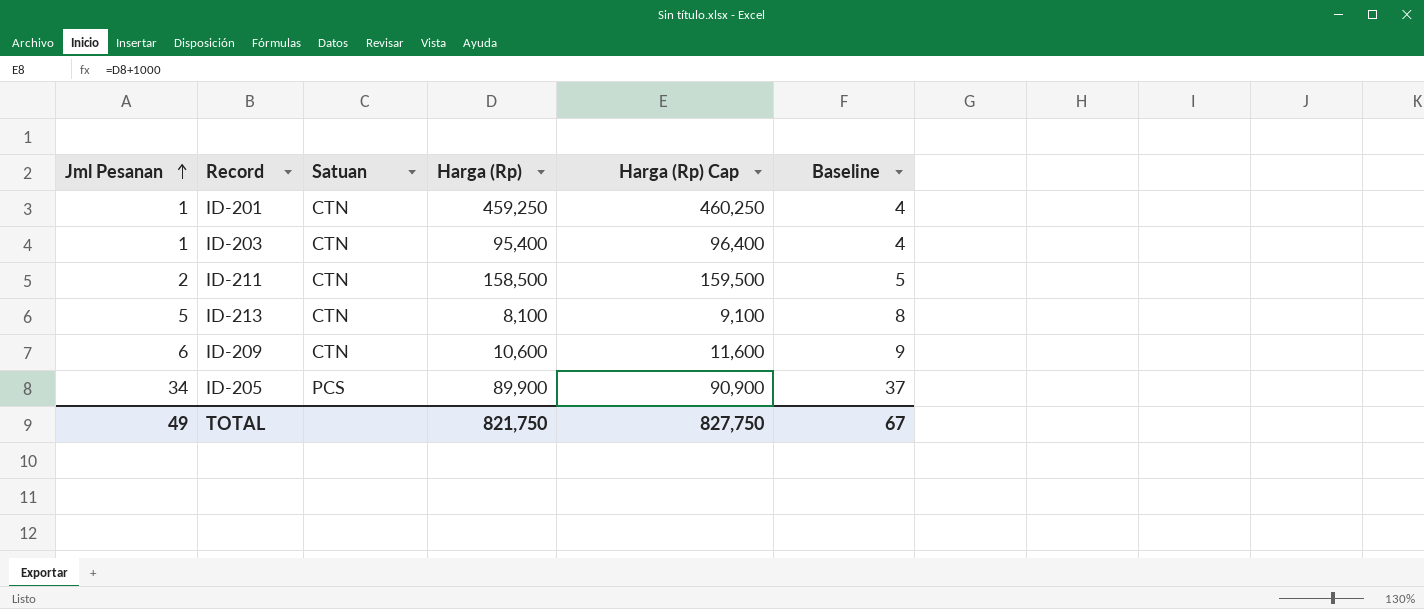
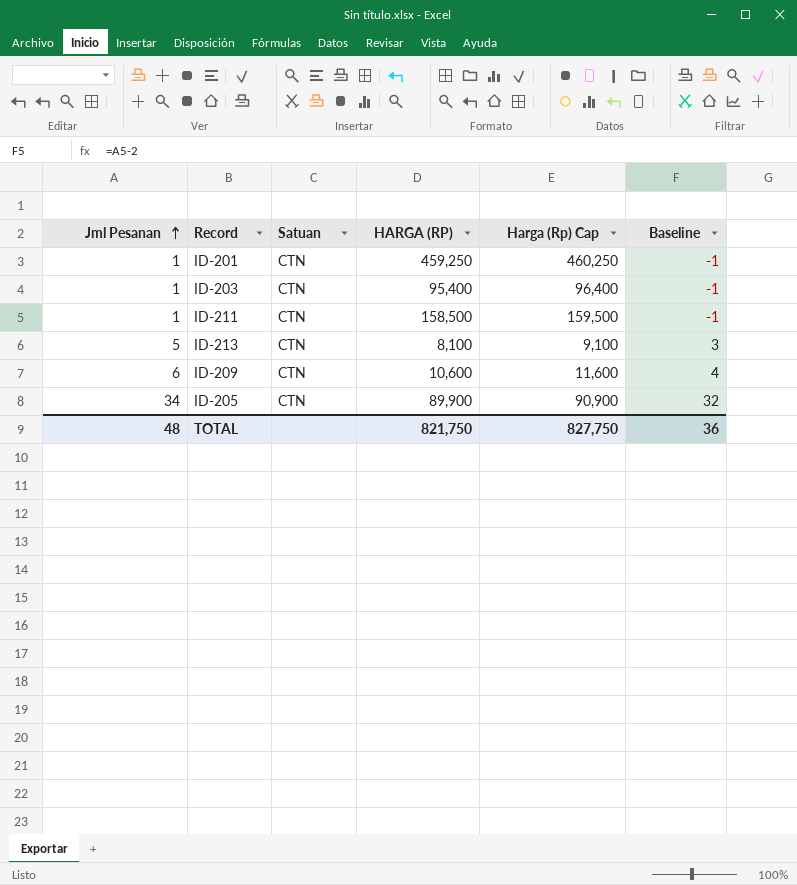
column name: Harga (Rp) -> HARGA (RP)
column Baseline | formula: [Jml Pesanan] + 3 -> [Jml Pesanan] - 2
ID-211 | Jml Pesanan: 2 -> 1
ID-205 | Satuan: PCS -> CTN
TOTAL | Jml Pesanan: 49 -> 48
TOTAL | Baseline: 67 -> 36

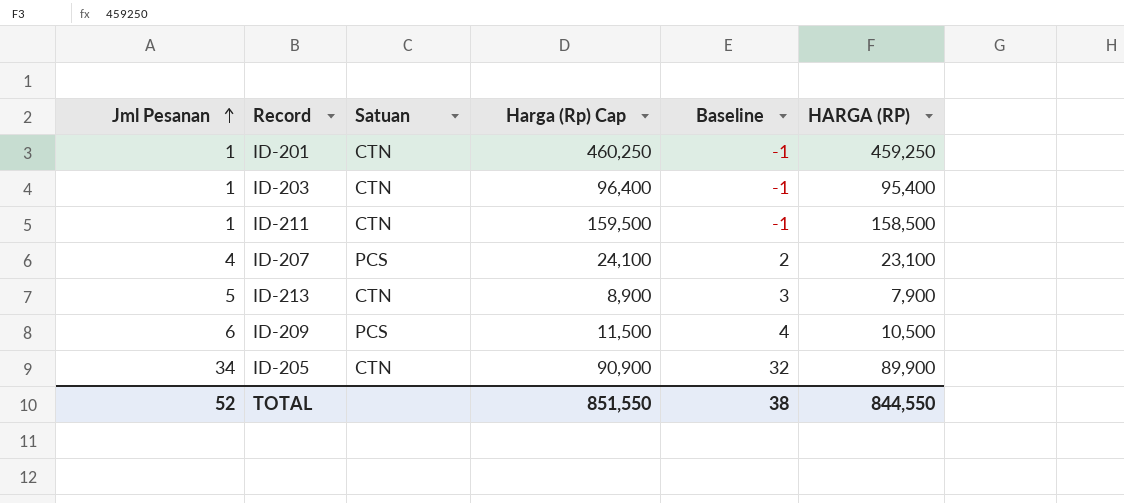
column HARGA (RP) | position: 4 -> 6
row ID-207: none -> 4 | PCS | 24,100 | 2 | 23,100
ID-213 | Harga (Rp) Cap: 9,100 -> 8,900
ID-213 | HARGA (RP): 8,100 -> 7,900
ID-209 | Satuan: CTN -> PCS
ID-209 | Harga (Rp) Cap: 11,600 -> 11,500
ID-209 | HARGA (RP): 10,600 -> 10,500
TOTAL | Jml Pesanan: 48 -> 52
TOTAL | Harga (Rp) Cap: 827,750 -> 851,550
TOTAL | Baseline: 36 -> 38
TOTAL | HARGA (RP): 821,750 -> 844,550

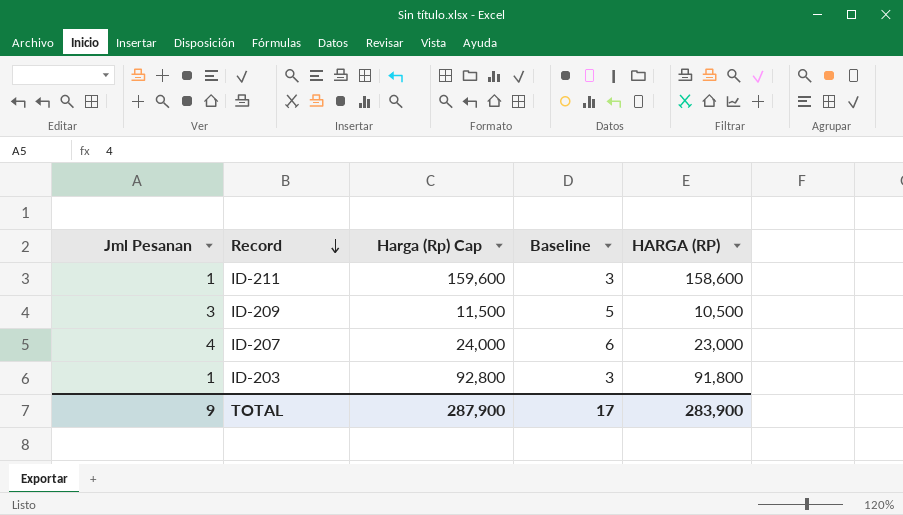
row order: Jml Pesanan ascending -> Record descending
column Satuan | position: 3 -> none
column Baseline | formula: [Jml Pesanan] - 2 -> [Jml Pesanan] + 2
row ID-201: 1 | CTN | 460,250 | -1 | 459,250 -> none
row ID-213: 5 | CTN | 8,900 | 3 | 7,900 -> none
row ID-205: 34 | CTN | 90,900 | 32 | 89,900 -> none
ID-211 | Harga (Rp) Cap: 159,500 -> 159,600
ID-211 | HARGA (RP): 158,500 -> 158,600
ID-209 | Jml Pesanan: 6 -> 3
ID-207 | Harga (Rp) Cap: 24,100 -> 24,000
ID-207 | HARGA (RP): 23,100 -> 23,000
ID-203 | Harga (Rp) Cap: 96,400 -> 92,800
ID-203 | HARGA (RP): 95,400 -> 91,800
TOTAL | Jml Pesanan: 52 -> 9
TOTAL | Harga (Rp) Cap: 851,550 -> 287,900
TOTAL | Baseline: 38 -> 17
TOTAL | HARGA (RP): 844,550 -> 283,900

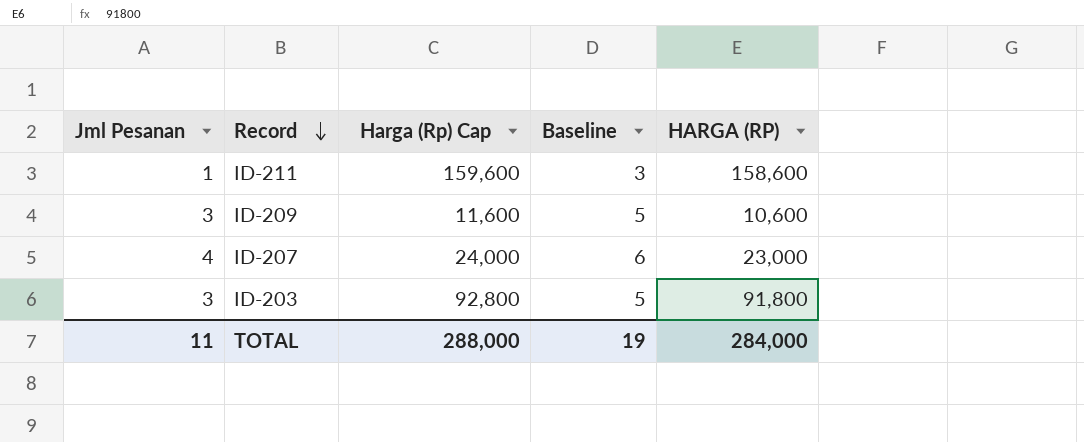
ID-209 | Harga (Rp) Cap: 11,500 -> 11,600
ID-209 | HARGA (RP): 10,500 -> 10,600
ID-203 | Jml Pesanan: 1 -> 3
ID-203 | Baseline: 3 -> 5
TOTAL | Jml Pesanan: 9 -> 11
TOTAL | Harga (Rp) Cap: 287,900 -> 288,000
TOTAL | Baseline: 17 -> 19
TOTAL | HARGA (RP): 283,900 -> 284,000

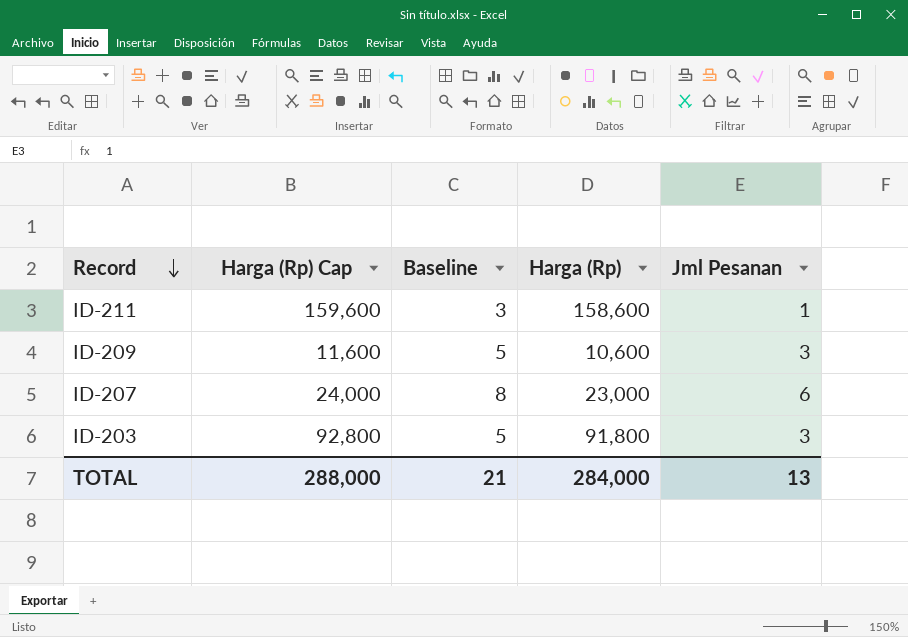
column name: HARGA (RP) -> Harga (Rp)
column Jml Pesanan | position: 1 -> 5
ID-207 | Baseline: 6 -> 8
ID-207 | Jml Pesanan: 4 -> 6
TOTAL | Baseline: 19 -> 21
TOTAL | Jml Pesanan: 11 -> 13

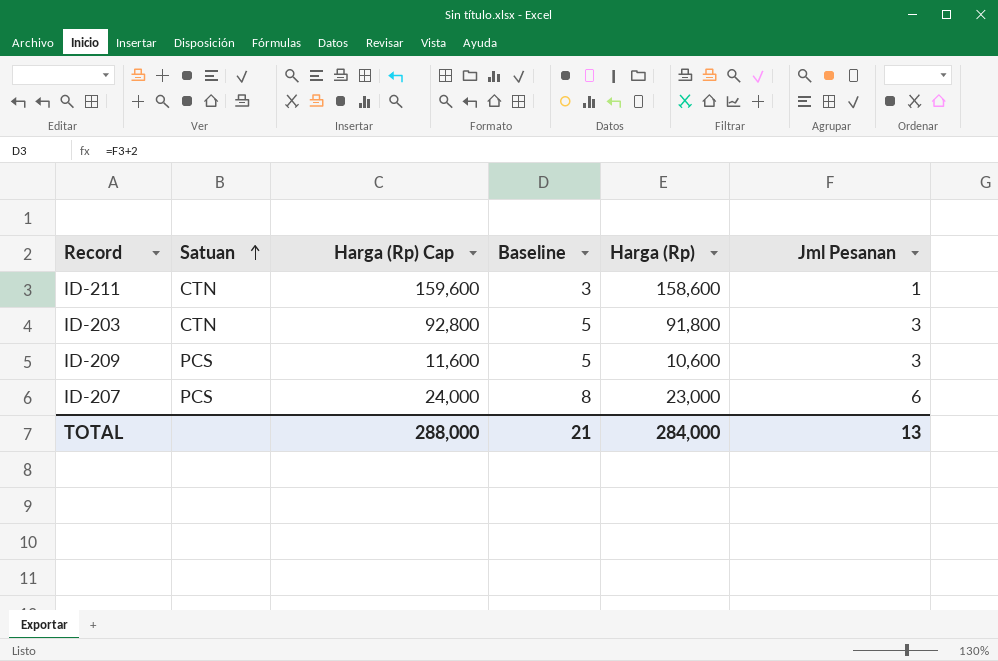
row order: Record descending -> Satuan ascending
column Satuan | position: none -> 2

